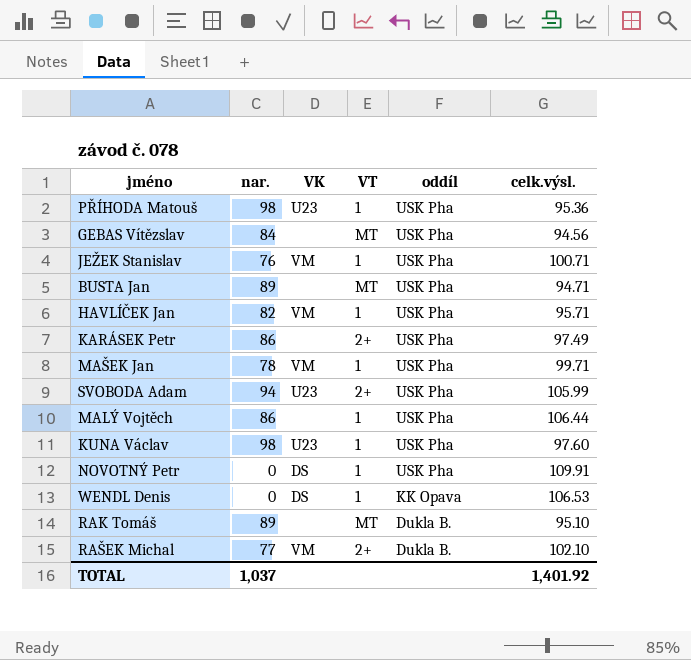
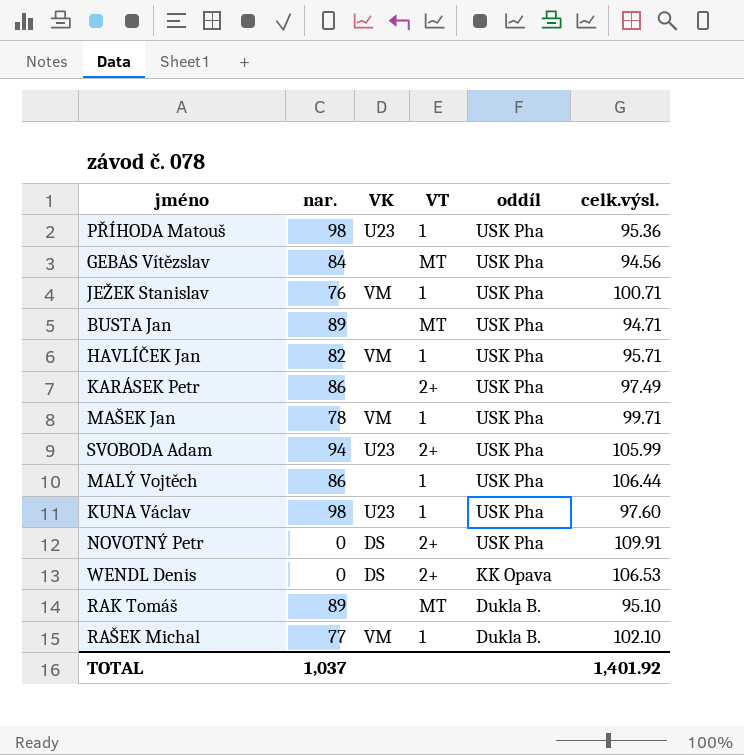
NOVOTNÝ Petr | VT: 1 -> 2+
WENDL Denis | VT: 1 -> 2+
RAŠEK Michal | VT: 2+ -> 1

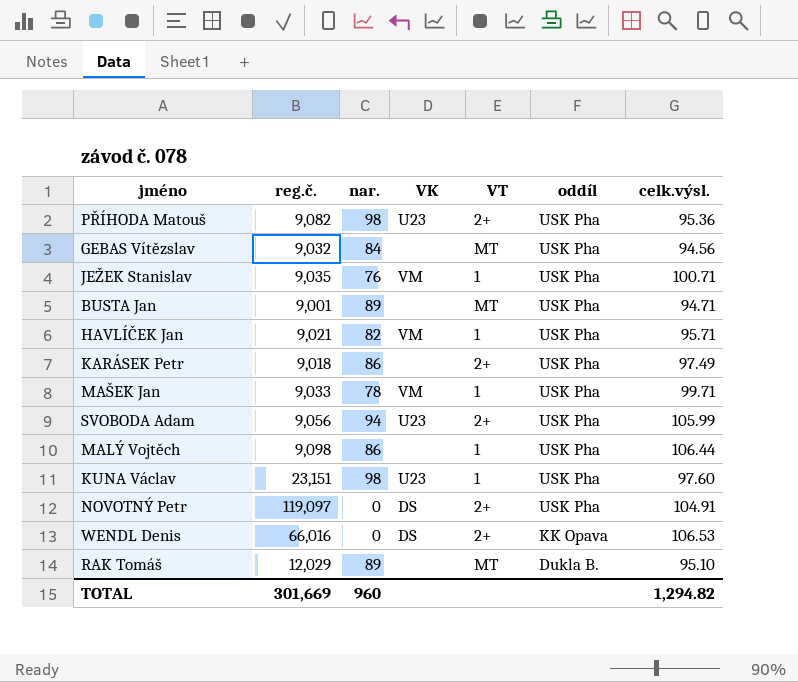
column reg.č. | position: none -> 2
row RAŠEK Michal: 77 | VM | 1 | Dukla B. | 102.10 -> none
PŘÍHODA Matouš | VT: 1 -> 2+
NOVOTNÝ Petr | celk.výsl.: 109.91 -> 104.91
TOTAL | nar.: 1,037 -> 960
TOTAL | celk.výsl.: 1,401.92 -> 1,294.82

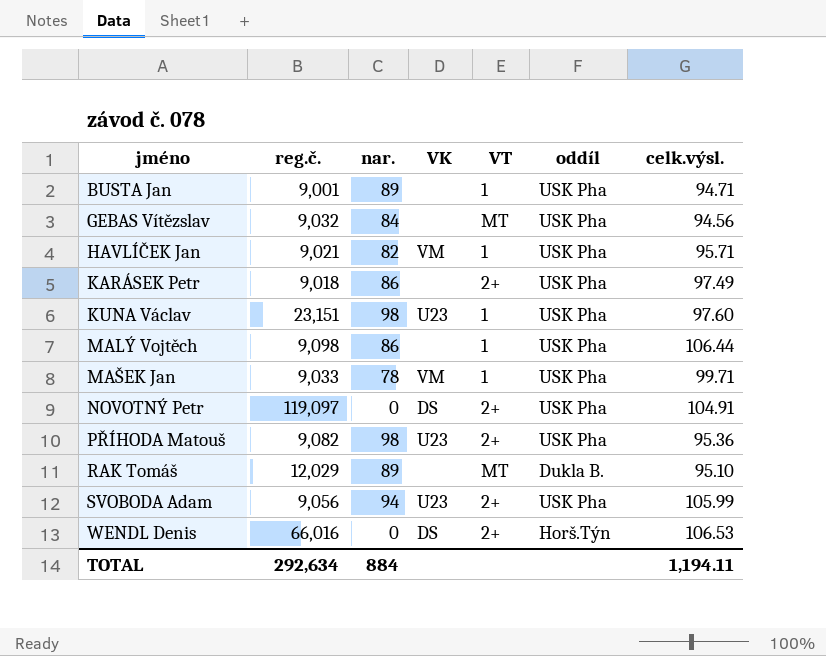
row order: oddíl descending -> jméno ascending
row JEŽEK Stanislav: 9,035 | 76 | VM | 1 | USK Pha | 100.71 -> none
BUSTA Jan | VT: MT -> 1
WENDL Denis | oddíl: KK Opava -> Horš.Týn
TOTAL | reg.č.: 301,669 -> 292,634
TOTAL | nar.: 960 -> 884
TOTAL | celk.výsl.: 1,294.82 -> 1,194.11

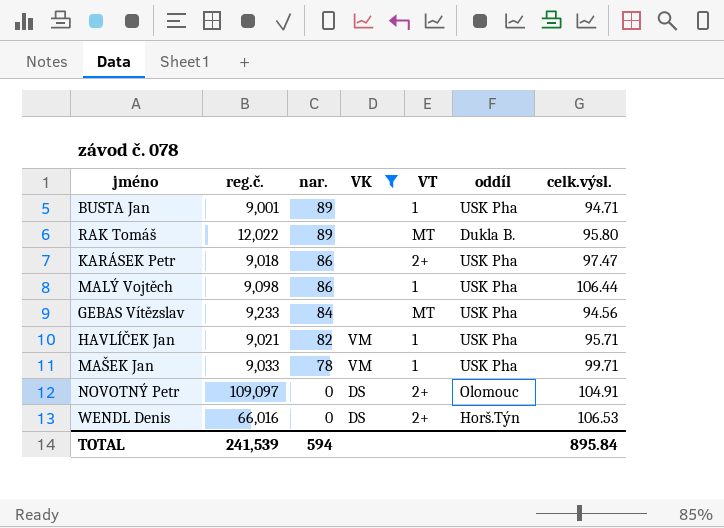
filter: none -> VK != U23
row order: jméno ascending -> nar. descending
RAK Tomáš | reg.č.: 12,029 -> 12,022
RAK Tomáš | celk.výsl.: 95.10 -> 95.80
KARÁSEK Petr | celk.výsl.: 97.49 -> 97.47
GEBAS Vítězslav | reg.č.: 9,032 -> 9,233
NOVOTNÝ Petr | reg.č.: 119,097 -> 109,097
NOVOTNÝ Petr | oddíl: USK Pha -> Olomouc
TOTAL | reg.č.: 292,634 -> 241,539
TOTAL | nar.: 884 -> 594
TOTAL | celk.výsl.: 1,194.11 -> 895.84

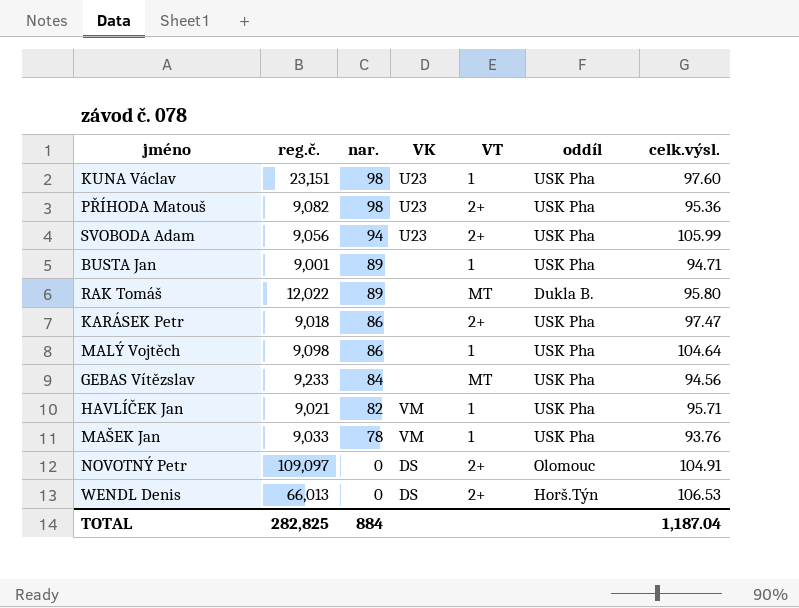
filter: VK != U23 -> none
MALÝ Vojtěch | celk.výsl.: 106.44 -> 104.64
MAŠEK Jan | celk.výsl.: 99.71 -> 93.76
WENDL Denis | reg.č.: 66,016 -> 66,013
TOTAL | reg.č.: 241,539 -> 282,825
TOTAL | nar.: 594 -> 884
TOTAL | celk.výsl.: 895.84 -> 1,187.04

